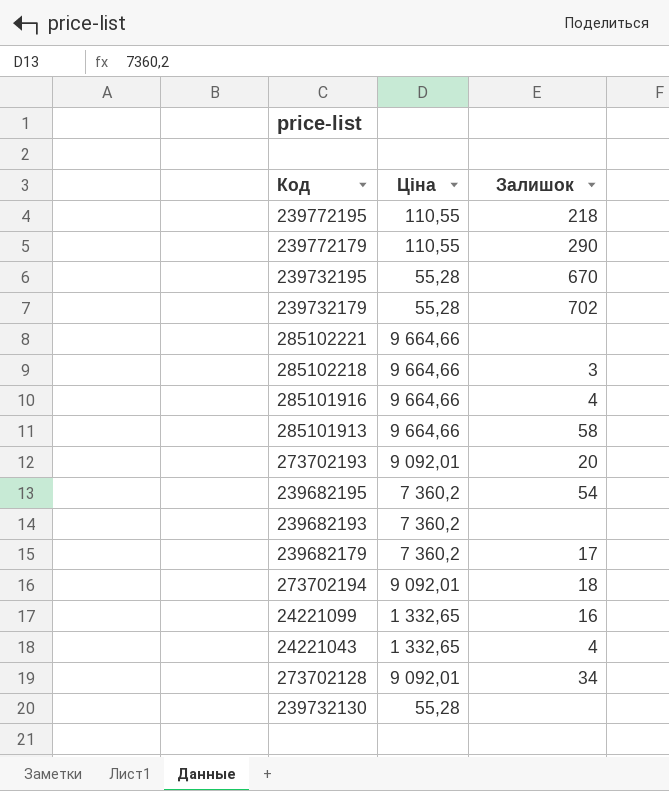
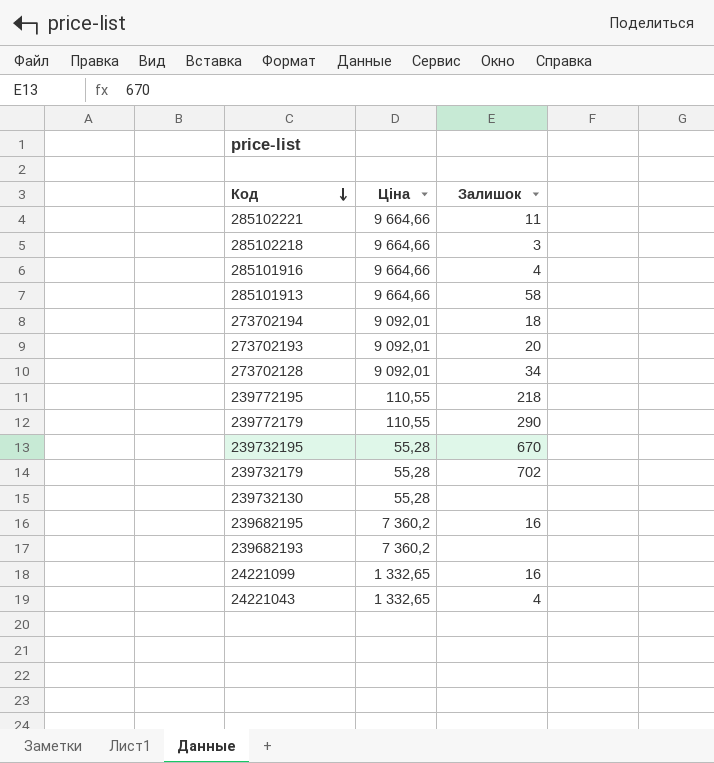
row order: none -> Код descending
row 239682179: 7 360,2 | 17 -> none
285102221 | Залишок: none -> 11
239682195 | Залишок: 54 -> 16

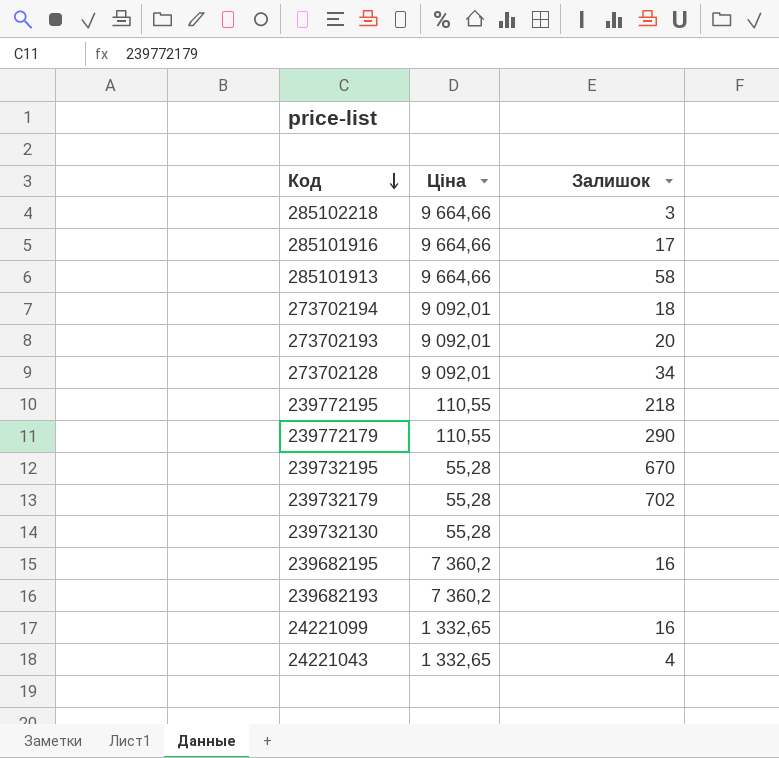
row 285102221: 9 664,66 | 11 -> none
285101916 | Залишок: 4 -> 17

